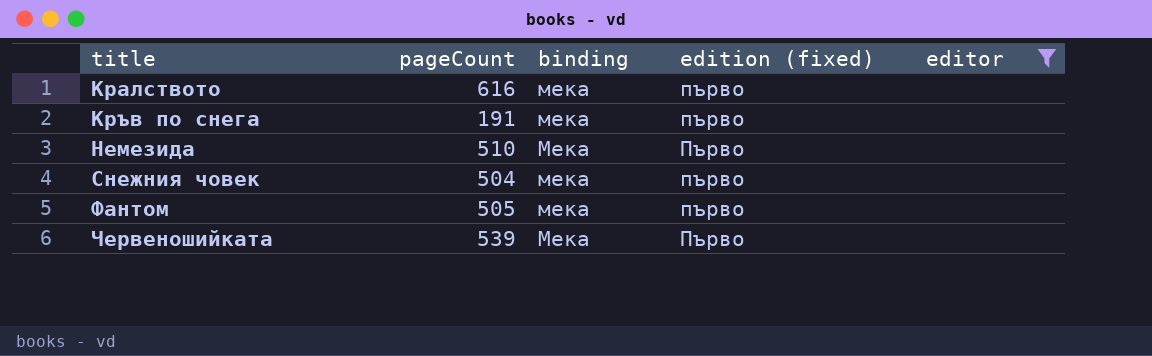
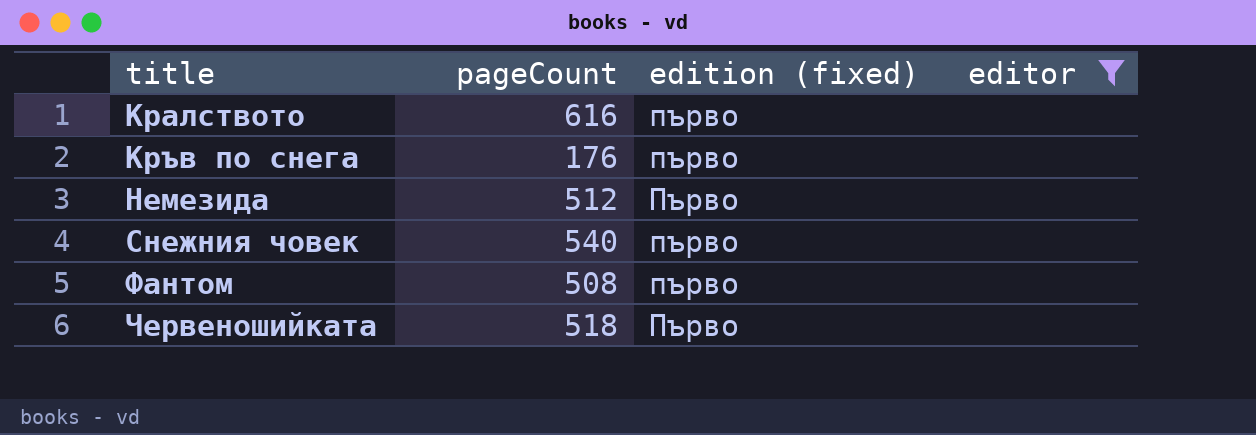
column binding | position: 3 -> none
Кръв по снега | pageCount: 191 -> 176
Немезида | pageCount: 510 -> 512
Снежния човек | pageCount: 504 -> 540
Фантом | pageCount: 505 -> 508
Червеношийката | pageCount: 539 -> 518

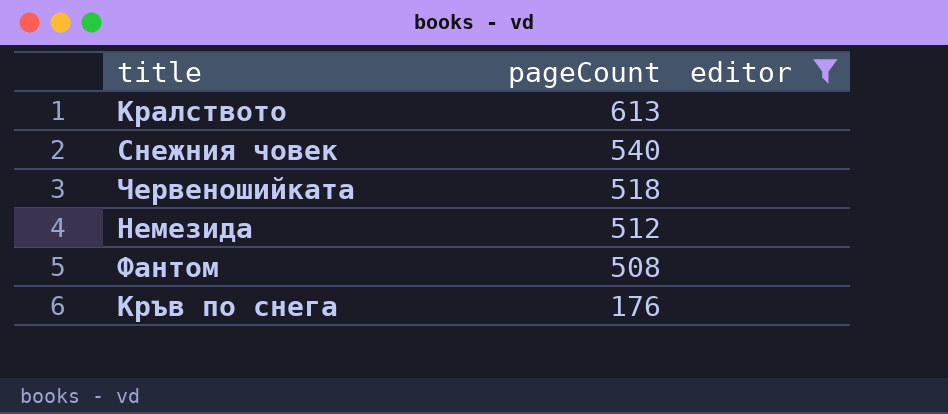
row order: title ascending -> pageCount descending
column edition (fixed) | position: 3 -> none
Кралството | pageCount: 616 -> 613

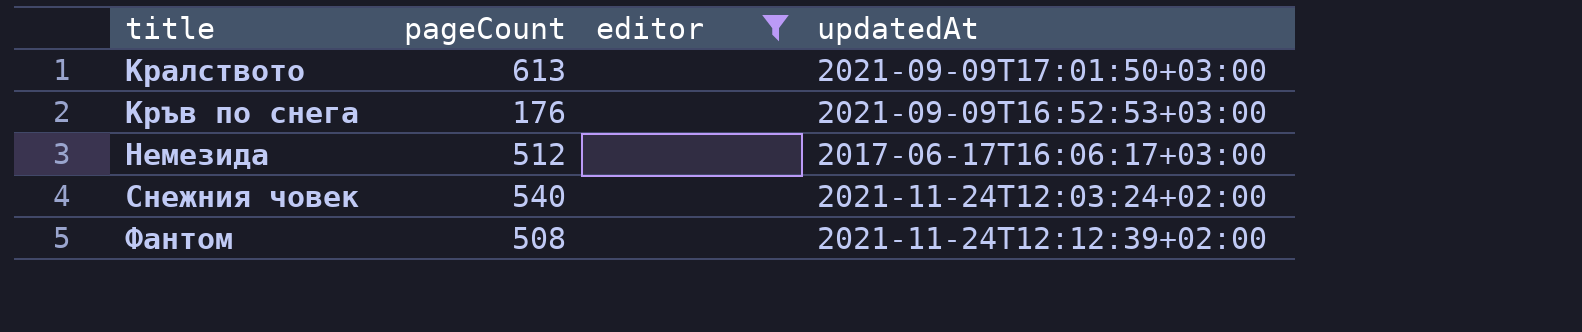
row order: pageCount descending -> title ascending
column updatedAt | position: none -> 4
row Червеношийката: 518 | none -> none

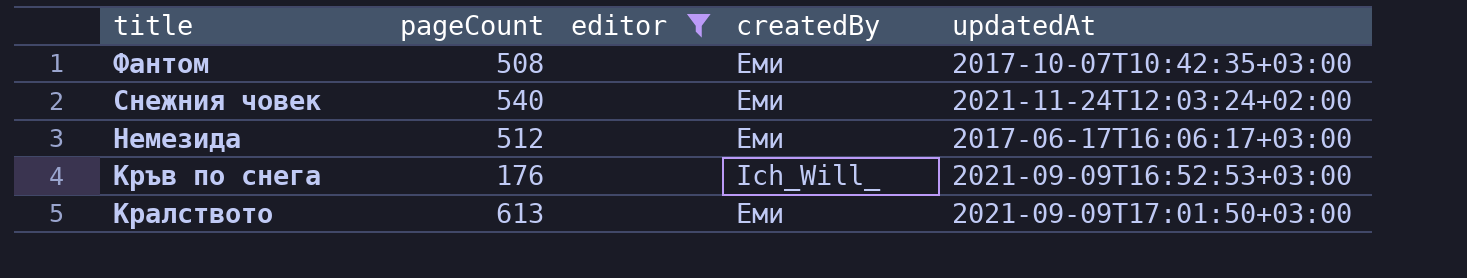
row order: title ascending -> title descending
column createdBy | position: none -> 4
Фантом | updatedAt: 2021-11-24T12:12:39+02:00 -> 2017-10-07T10:42:35+03:00

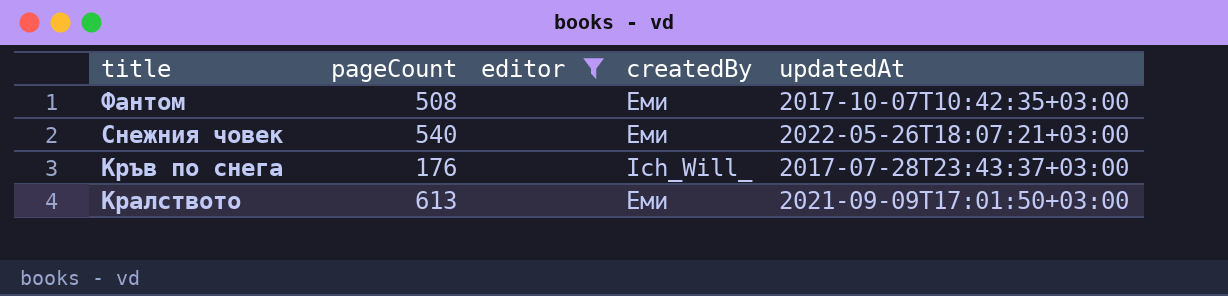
row Немезида: 512 | none | Еми | 2017-06-17T16:06:17+03:00 -> none
Снежния човек | updatedAt: 2021-11-24T12:03:24+02:00 -> 2022-05-26T18:07:21+03:00
Кръв по снега | updatedAt: 2021-09-09T16:52:53+03:00 -> 2017-07-28T23:43:37+03:00

